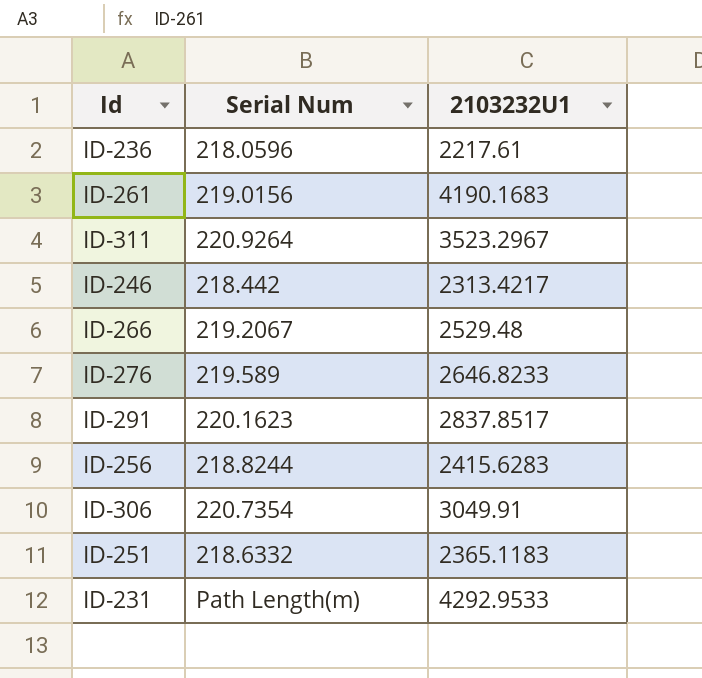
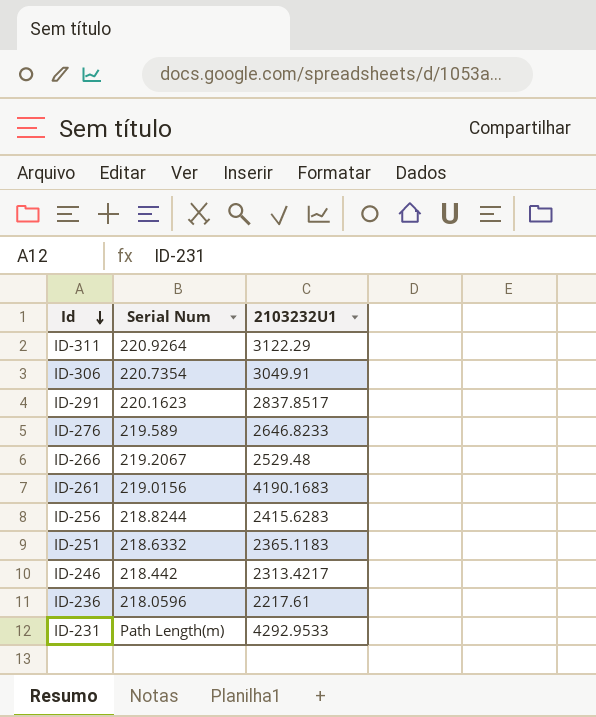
row order: none -> Id descending
ID-311 | 2103232U1: 3523.2967 -> 3122.29

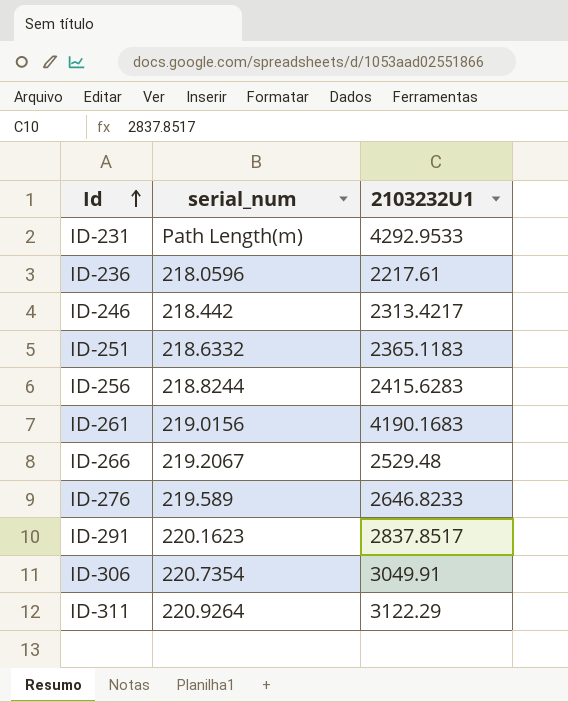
row order: Id descending -> Id ascending
column name: Serial Num -> serial_num

